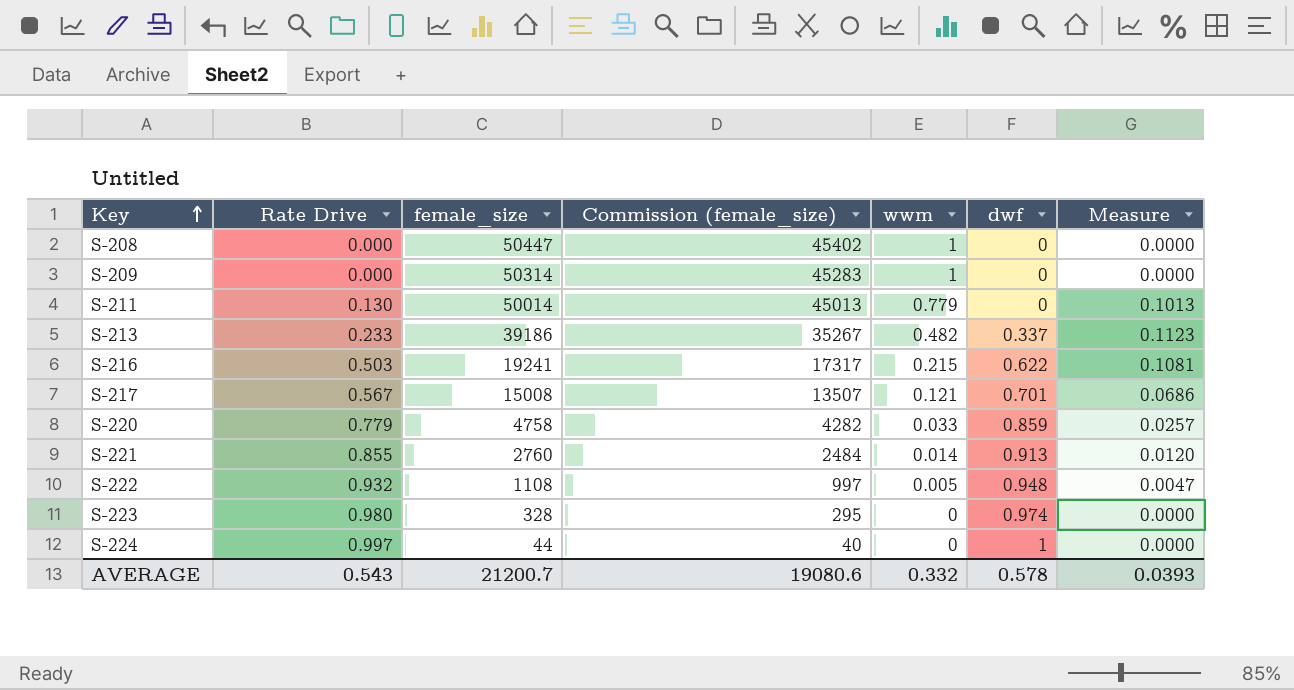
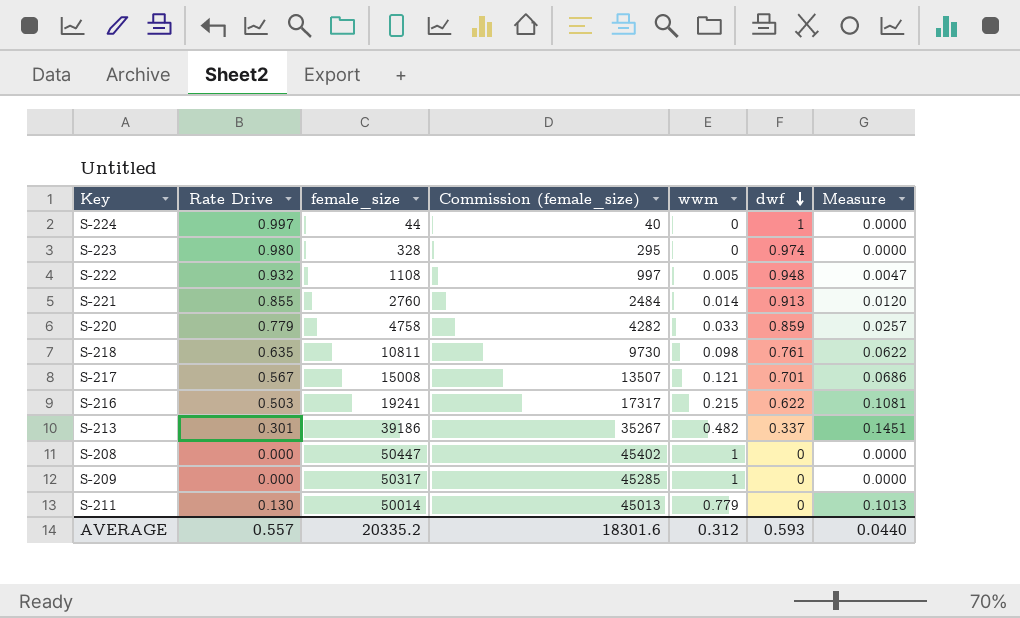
row order: Key ascending -> dwf descending
row S-218: none -> 0.635 | 10811 | 9730 | 0.098 | 0.761 | 0.0622
S-213 | Rate Drive: 0.233 -> 0.301
S-213 | Measure: 0.1123 -> 0.1451
S-209 | female_size: 50314 -> 50317
S-209 | Commission (female_size): 45283 -> 45285
AVERAGE | Rate Drive: 0.543 -> 0.557
AVERAGE | female_size: 21200.7 -> 20335.2
AVERAGE | Commission (female_size): 19080.6 -> 18301.6
AVERAGE | wwm: 0.332 -> 0.312
AVERAGE | dwf: 0.578 -> 0.593
AVERAGE | Measure: 0.0393 -> 0.0440

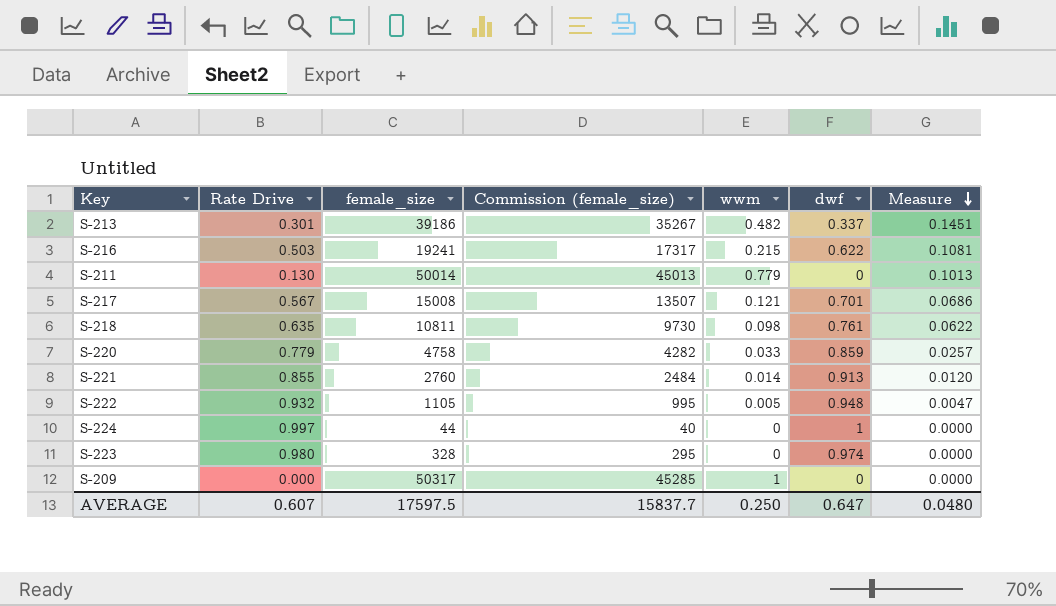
row order: dwf descending -> Measure descending
row S-208: 0.000 | 50447 | 45402 | 1 | 0 | 0.0000 -> none
S-222 | female_size: 1108 -> 1105
S-222 | Commission (female_size): 997 -> 995
AVERAGE | Rate Drive: 0.557 -> 0.607
AVERAGE | female_size: 20335.2 -> 17597.5
AVERAGE | Commission (female_size): 18301.6 -> 15837.7
AVERAGE | wwm: 0.312 -> 0.250
AVERAGE | dwf: 0.593 -> 0.647
AVERAGE | Measure: 0.0440 -> 0.0480

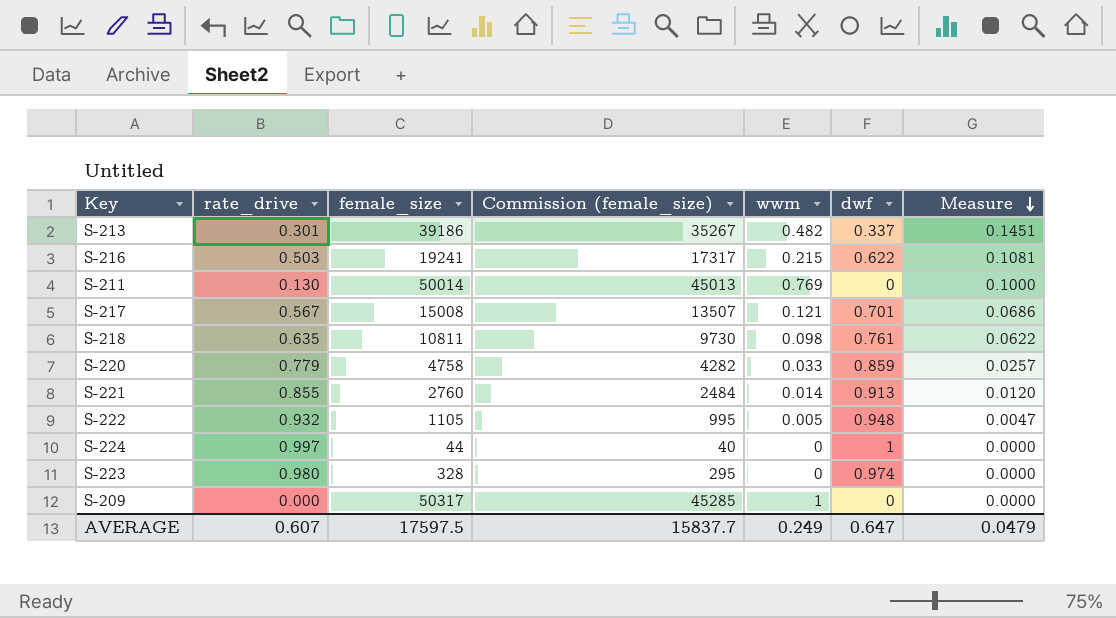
column name: Rate Drive -> rate_drive
S-211 | wwm: 0.779 -> 0.769
S-211 | Measure: 0.1013 -> 0.1000
AVERAGE | wwm: 0.250 -> 0.249
AVERAGE | Measure: 0.0480 -> 0.0479

